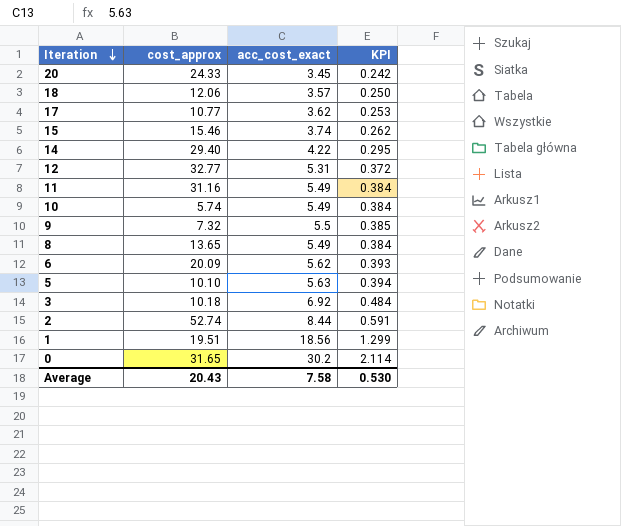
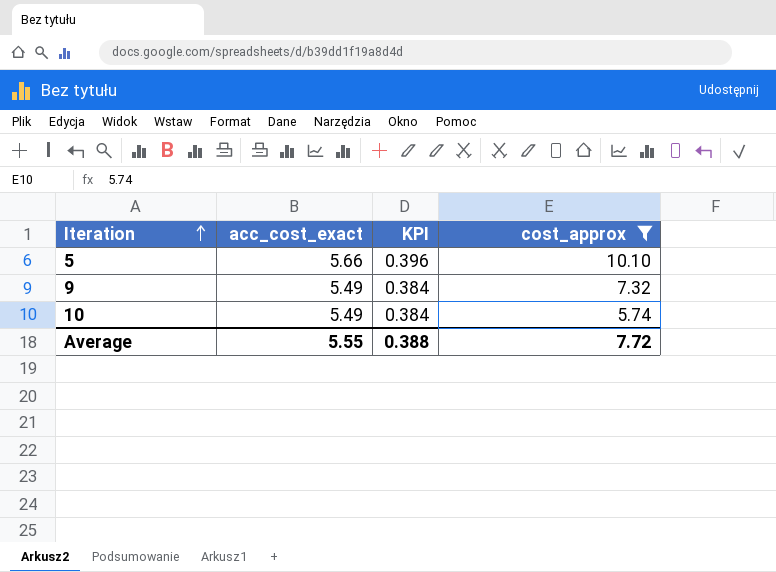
filter: none -> cost_approx <= 10.10
row order: Iteration descending -> Iteration ascending
column cost_approx | position: 2 -> 4
5 | acc_cost_exact: 5.63 -> 5.66
5 | KPI: 0.394 -> 0.396
9 | acc_cost_exact: 5.5 -> 5.49
9 | KPI: 0.385 -> 0.384
Average | acc_cost_exact: 7.58 -> 5.55
Average | KPI: 0.530 -> 0.388
Average | cost_approx: 20.43 -> 7.72

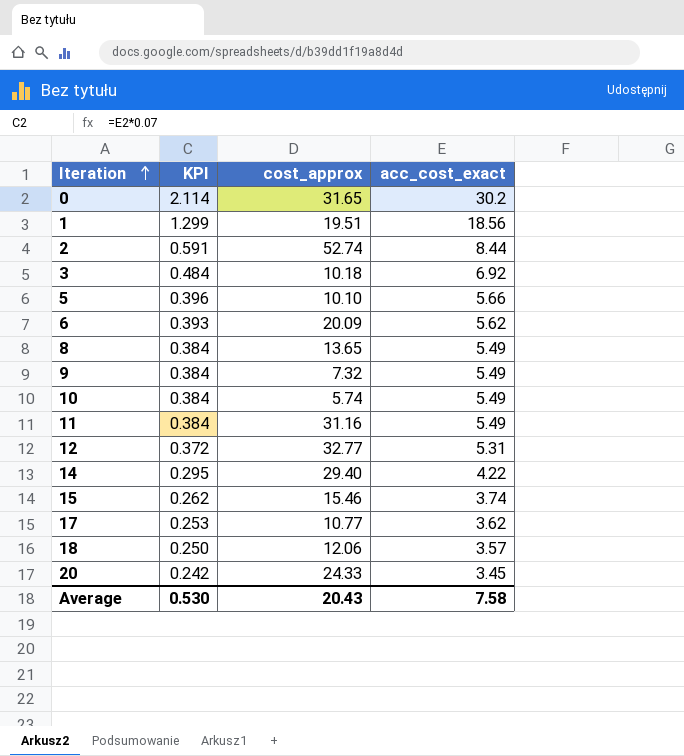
filter: cost_approx <= 10.10 -> none
column acc_cost_exact | position: 2 -> 4
Average | KPI: 0.388 -> 0.530
Average | cost_approx: 7.72 -> 20.43
Average | acc_cost_exact: 5.55 -> 7.58

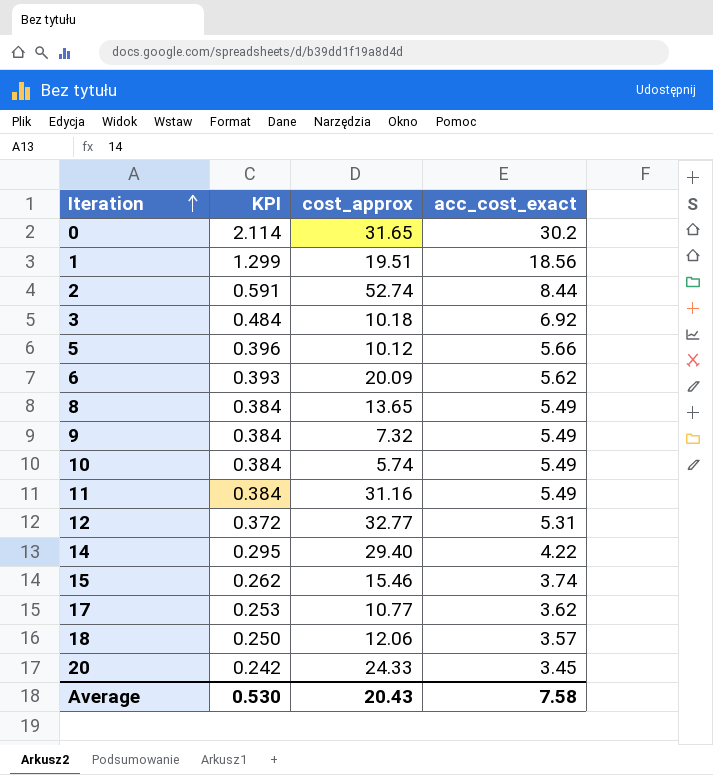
5 | cost_approx: 10.10 -> 10.12

